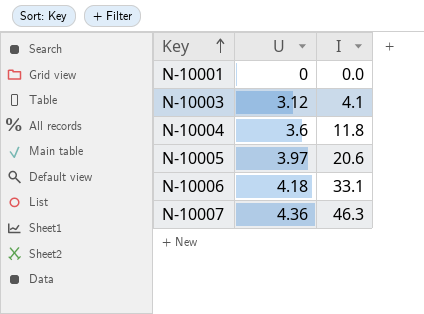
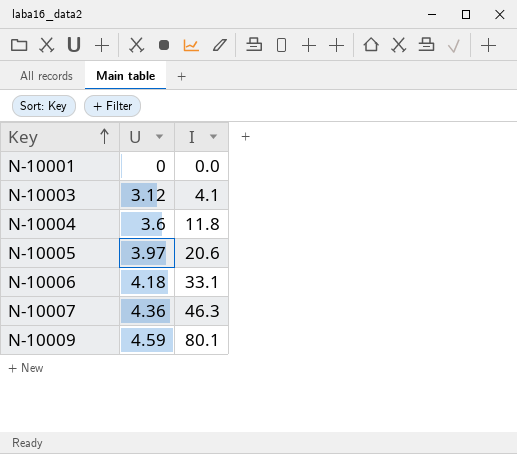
row N-10009: none -> 4.59 | 80.1

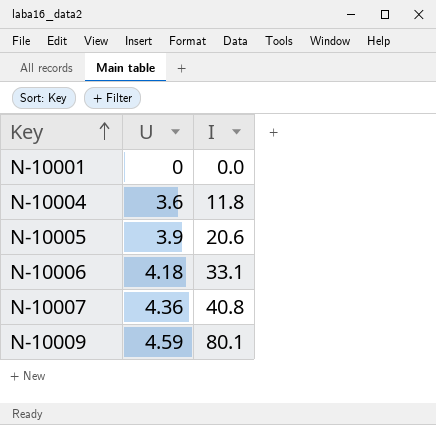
row N-10003: 3.12 | 4.1 -> none
N-10005 | U: 3.97 -> 3.9
N-10007 | I: 46.3 -> 40.8

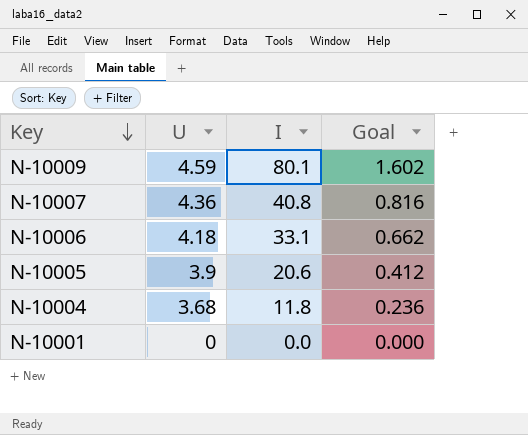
row order: Key ascending -> Key descending
column Goal | formula: none -> [I] * 0.02
N-10004 | U: 3.6 -> 3.68

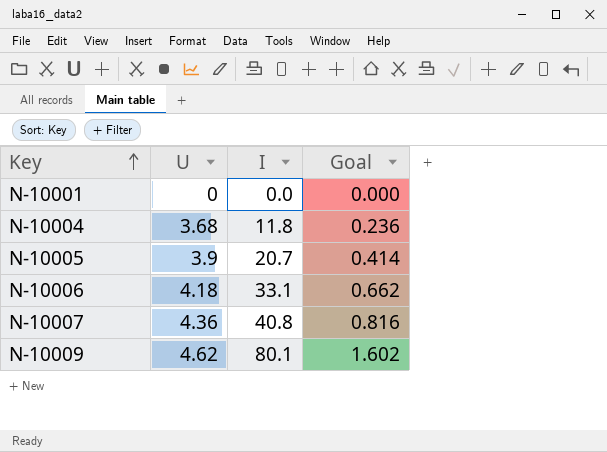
row order: Key descending -> Key ascending
N-10005 | I: 20.6 -> 20.7
N-10005 | Goal: 0.412 -> 0.414
N-10009 | U: 4.59 -> 4.62

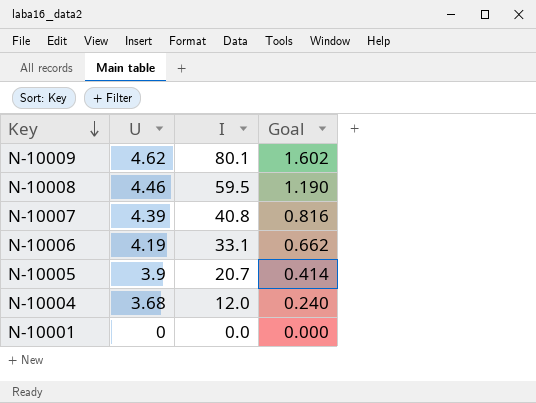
row order: Key ascending -> Key descending
row N-10008: none -> 4.46 | 59.5 | 1.190
N-10007 | U: 4.36 -> 4.39
N-10006 | U: 4.18 -> 4.19
N-10004 | I: 11.8 -> 12.0
N-10004 | Goal: 0.236 -> 0.240

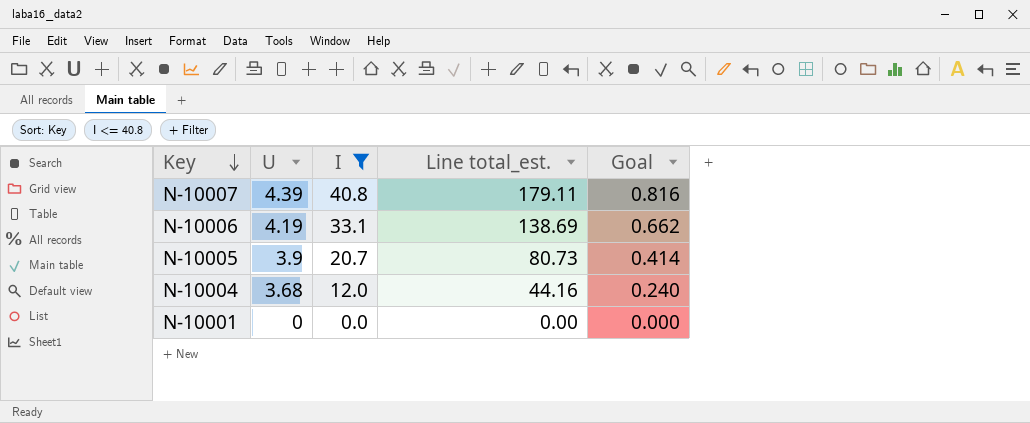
filter: none -> I <= 40.8
column Line total_est. | formula: none -> [U] * [I]

